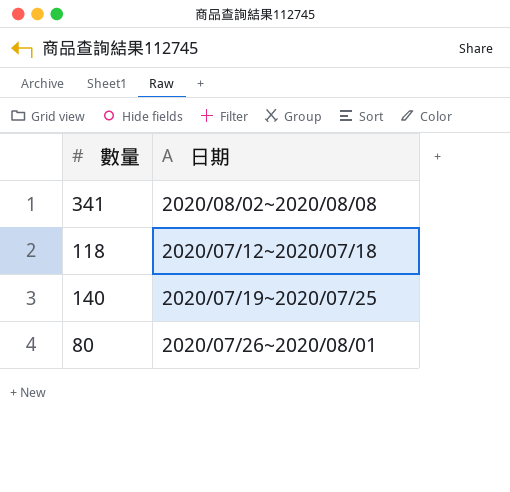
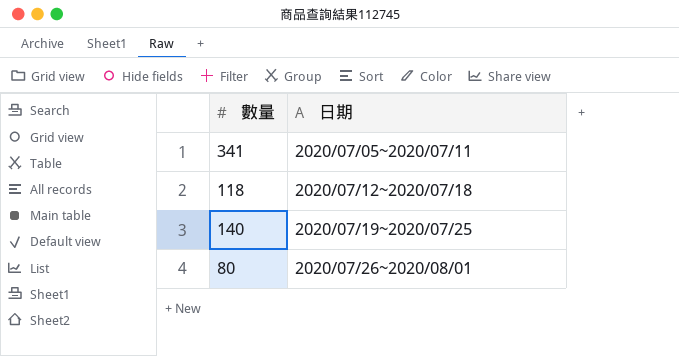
341 | 日期: 2020/08/02~2020/08/08 -> 2020/07/05~2020/07/11

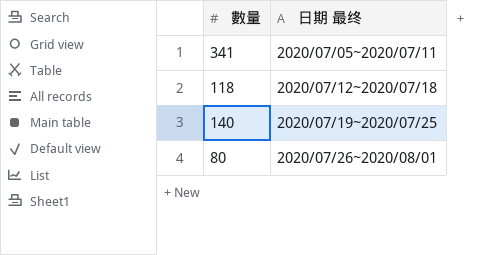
column name: 日期 -> 日期 最终

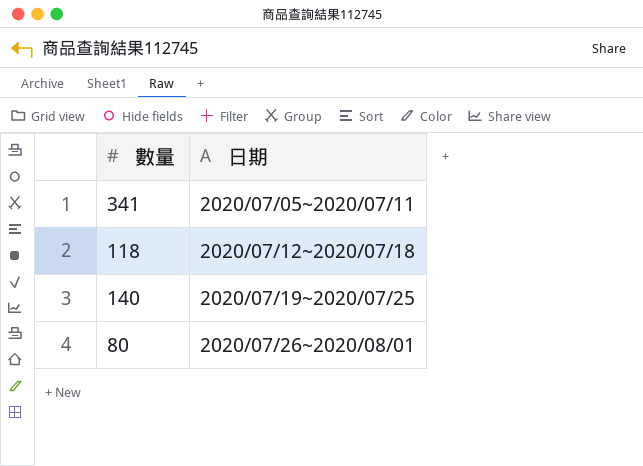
column name: 日期 最终 -> 日期

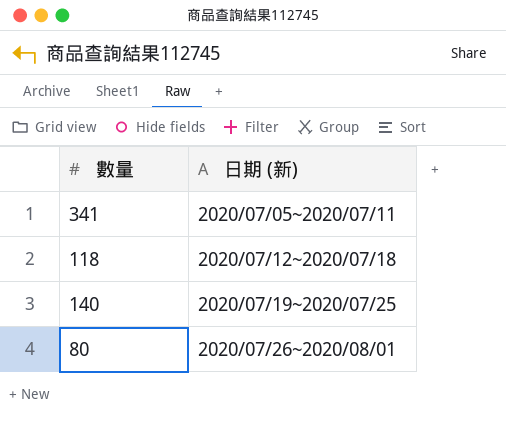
column name: 日期 -> 日期 (新)

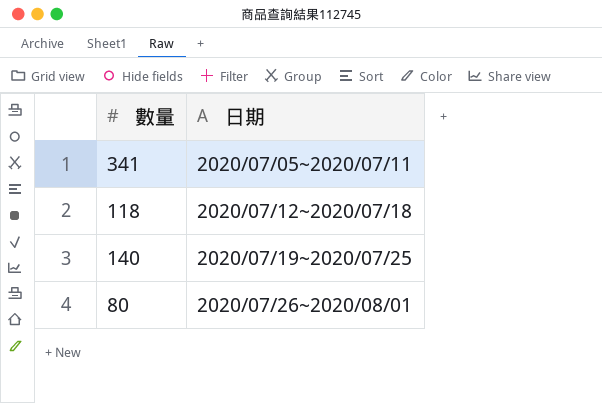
column name: 日期 (新) -> 日期

